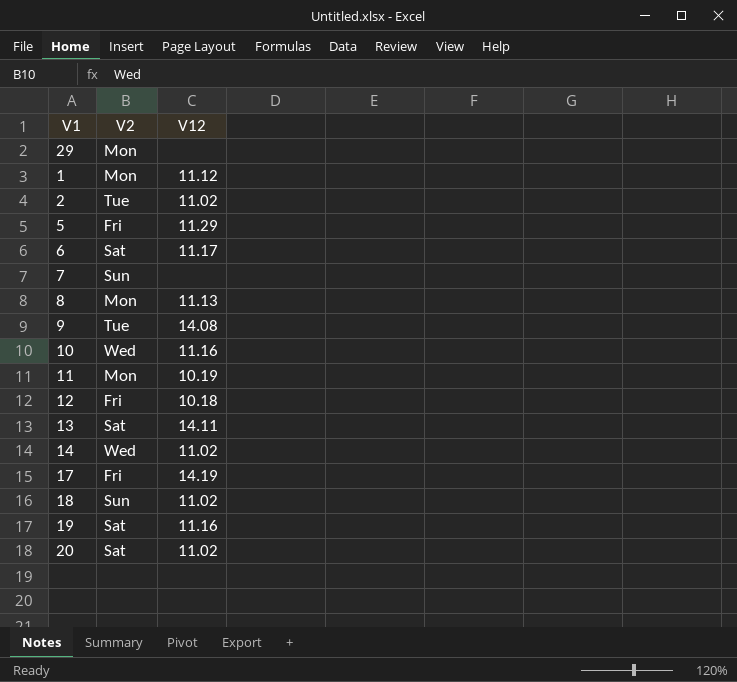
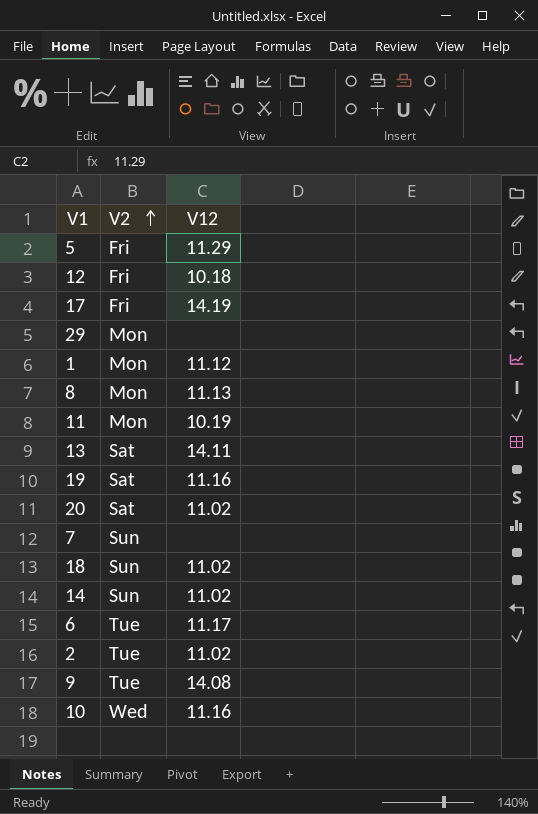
row order: none -> V2 ascending
14 | V2: Wed -> Sun
6 | V2: Sat -> Tue

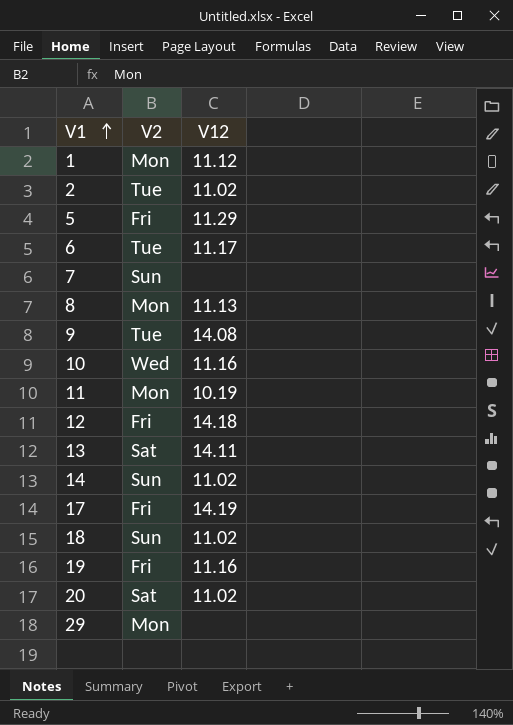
row order: V2 ascending -> V1 ascending
12 | V12: 10.18 -> 14.18
19 | V2: Sat -> Fri

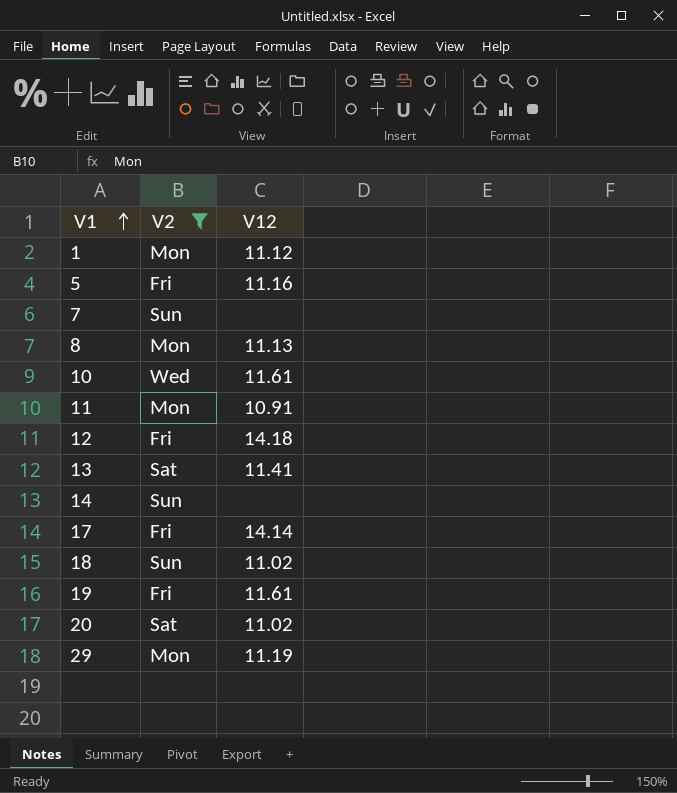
filter: none -> V2 != Tue
5 | V12: 11.29 -> 11.16
10 | V12: 11.16 -> 11.61
11 | V12: 10.19 -> 10.91
13 | V12: 14.11 -> 11.41
14 | V12: 11.02 -> none
17 | V12: 14.19 -> 14.14
19 | V12: 11.16 -> 11.61
29 | V12: none -> 11.19

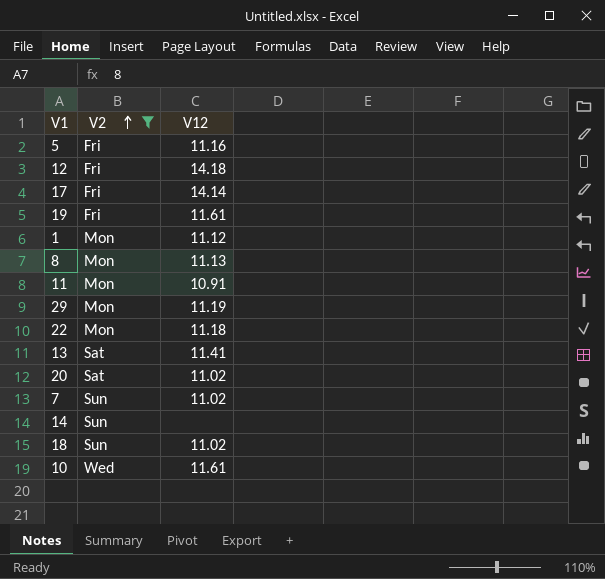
row order: V1 ascending -> V2 ascending
row 22: none -> Mon | 11.18
7 | V12: none -> 11.02

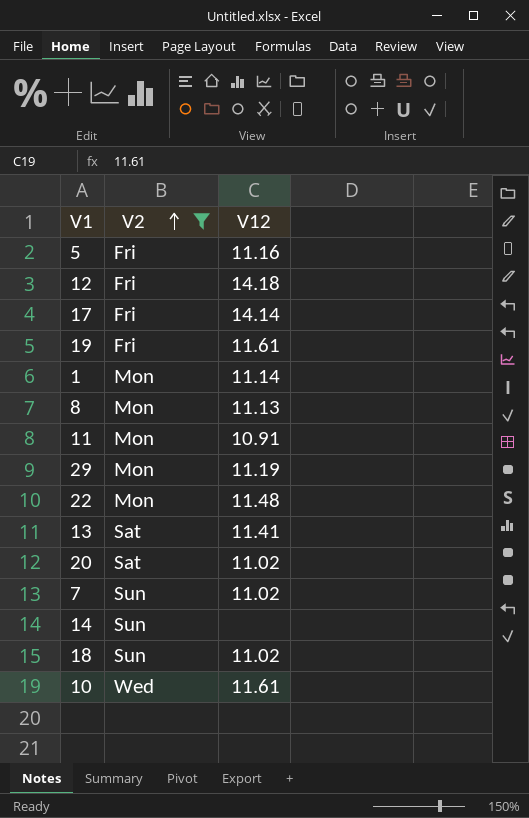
1 | V12: 11.12 -> 11.14
22 | V12: 11.18 -> 11.48

